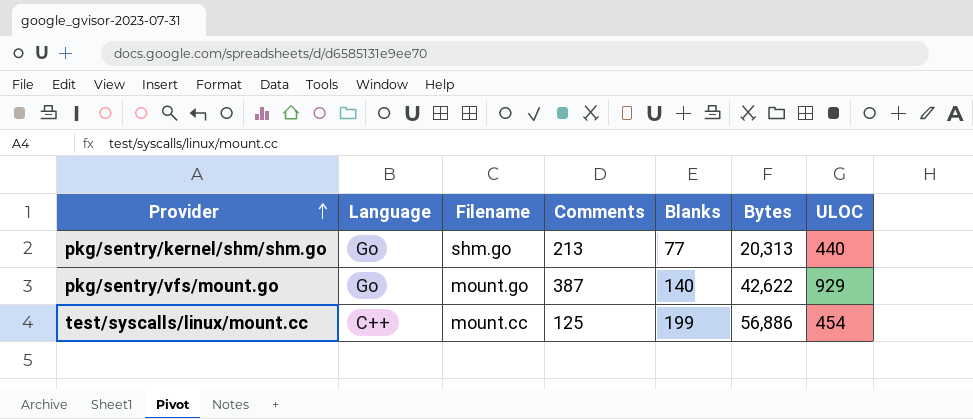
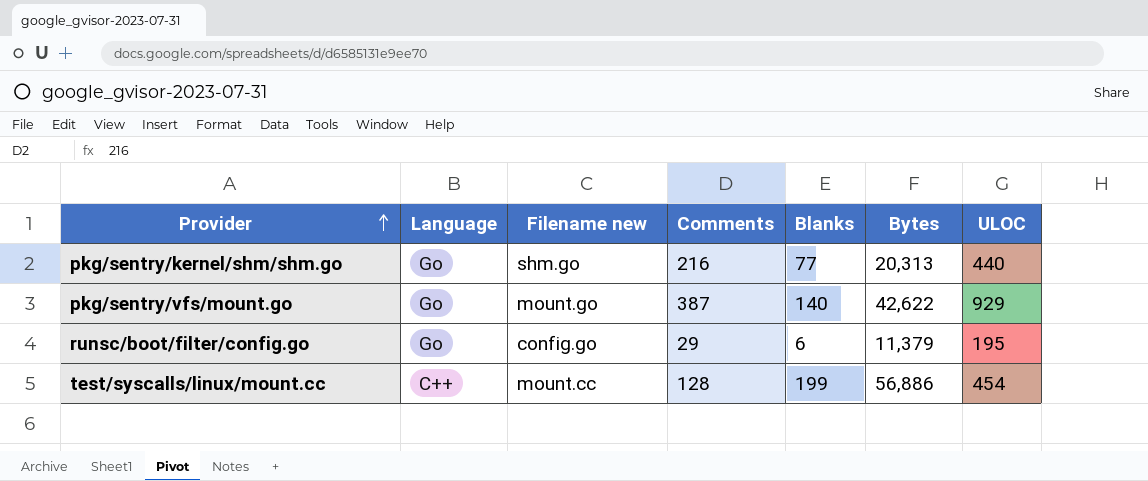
column name: Filename -> Filename new
pkg/sentry/kernel/shm/shm.go | Comments: 213 -> 216
row runsc/boot/filter/config.go: none -> Go | config.go | 29 | 6 | 11,379 | 195
test/syscalls/linux/mount.cc | Comments: 125 -> 128

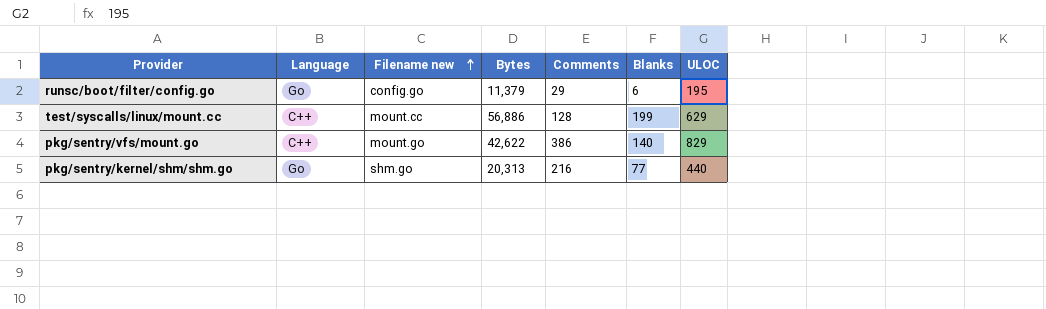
row order: Provider ascending -> Filename new ascending
column Bytes | position: 6 -> 4
test/syscalls/linux/mount.cc | ULOC: 454 -> 629
pkg/sentry/vfs/mount.go | Language: Go -> C++
pkg/sentry/vfs/mount.go | Comments: 387 -> 386
pkg/sentry/vfs/mount.go | ULOC: 929 -> 829

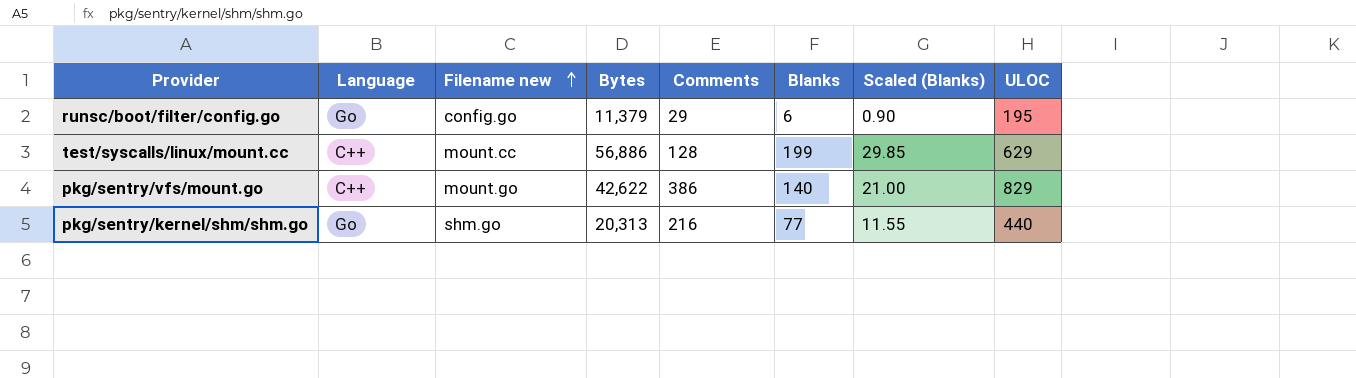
column Scaled (Blanks) | formula: none -> [Blanks] * 0.15

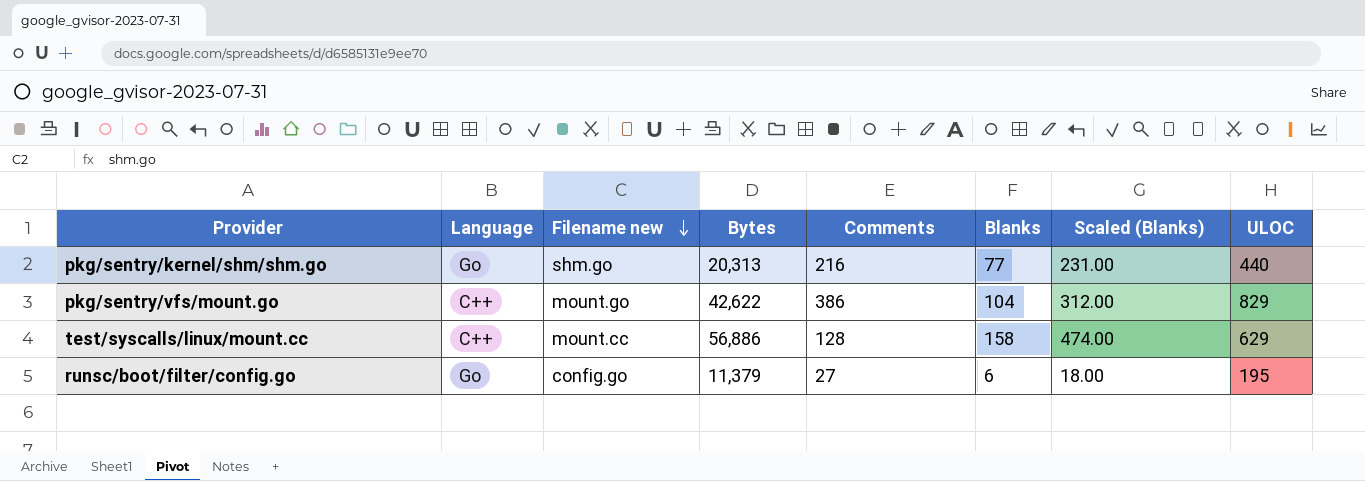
row order: Filename new ascending -> Filename new descending
column Scaled (Blanks) | formula: [Blanks] * 0.15 -> [Blanks] * 3
pkg/sentry/vfs/mount.go | Blanks: 140 -> 104
test/syscalls/linux/mount.cc | Blanks: 199 -> 158
runsc/boot/filter/config.go | Comments: 29 -> 27

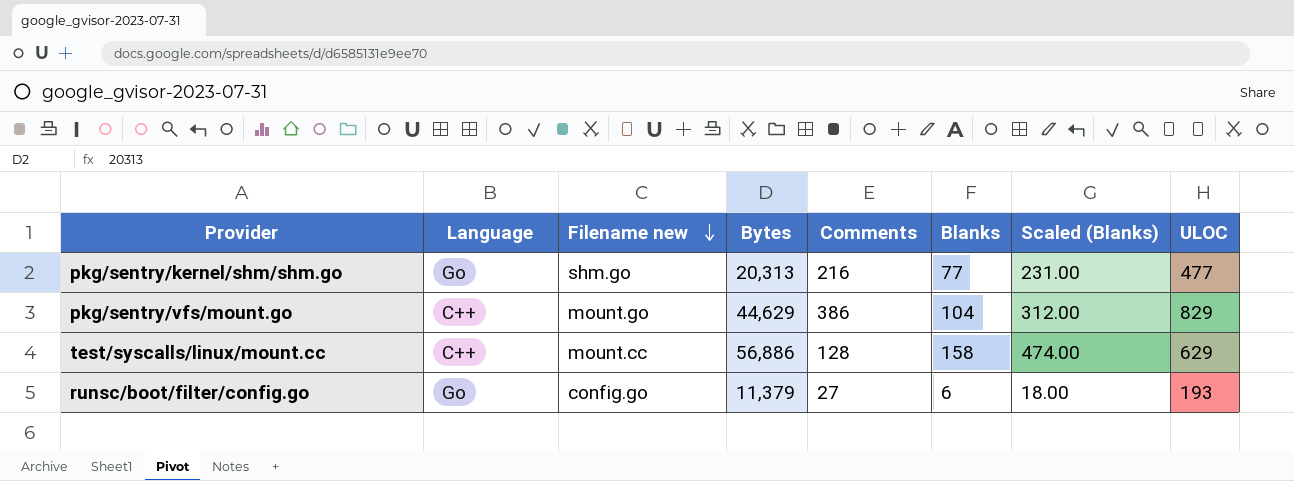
pkg/sentry/kernel/shm/shm.go | ULOC: 440 -> 477
pkg/sentry/vfs/mount.go | Bytes: 42,622 -> 44,629
runsc/boot/filter/config.go | ULOC: 195 -> 193

